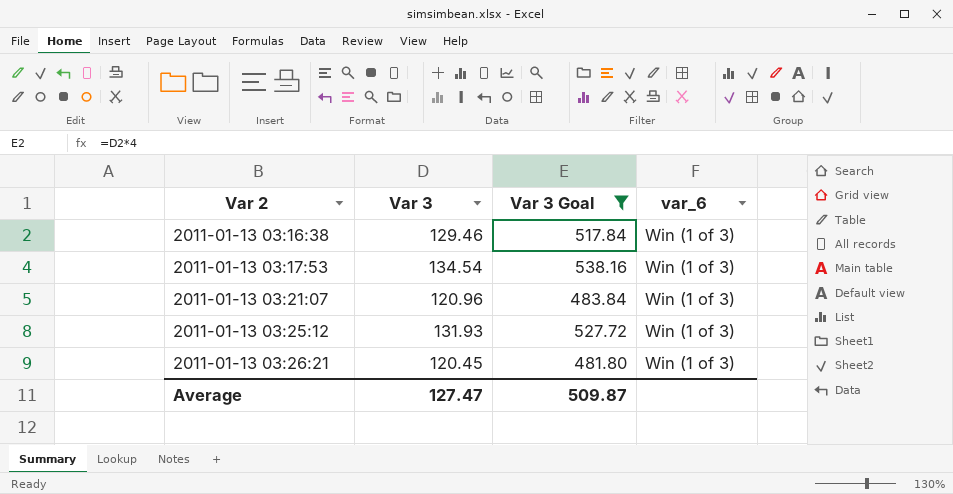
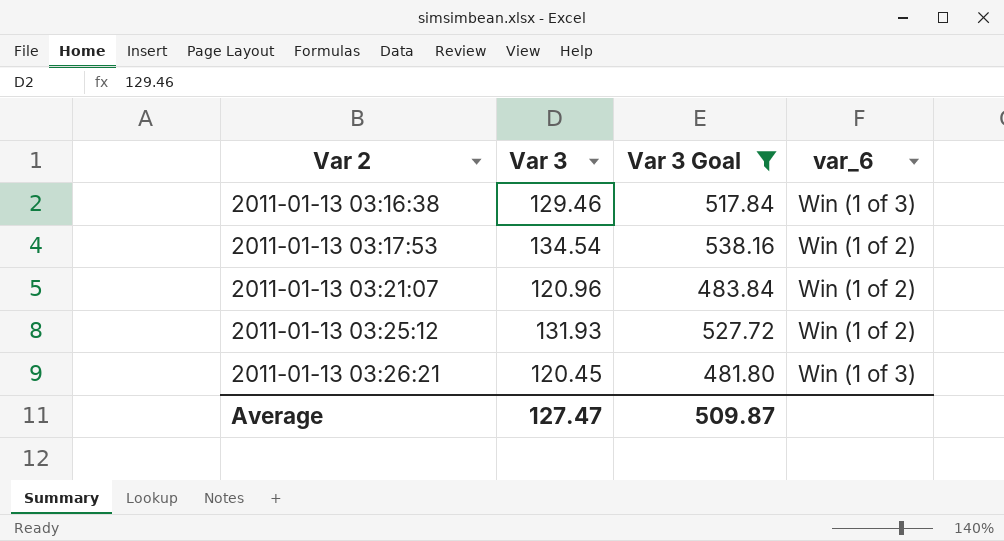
2011-01-13 03:17:53 | var_6: Win (1 of 3) -> Win (1 of 2)
2011-01-13 03:21:07 | var_6: Win (1 of 3) -> Win (1 of 2)
2011-01-13 03:25:12 | var_6: Win (1 of 3) -> Win (1 of 2)

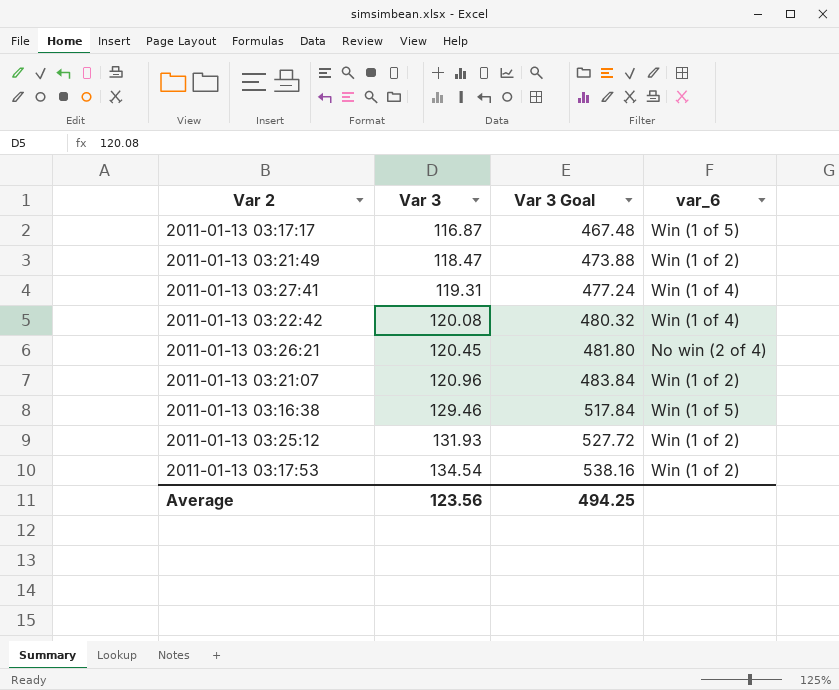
filter: Var 3 Goal >= 481.80 -> none
row order: Var 2 ascending -> Var 3 ascending
2011-01-13 03:26:21 | var_6: Win (1 of 3) -> No win (2 of 4)
2011-01-13 03:16:38 | var_6: Win (1 of 3) -> Win (1 of 5)
Average | Var 3: 127.47 -> 123.56
Average | Var 3 Goal: 509.87 -> 494.25

